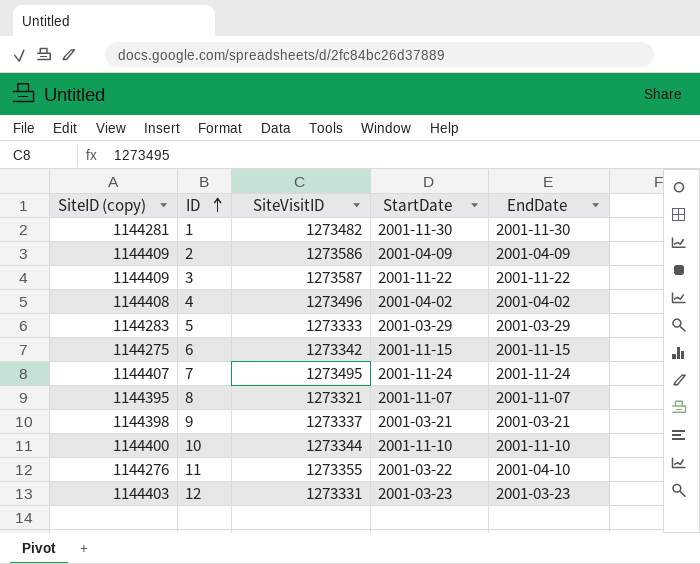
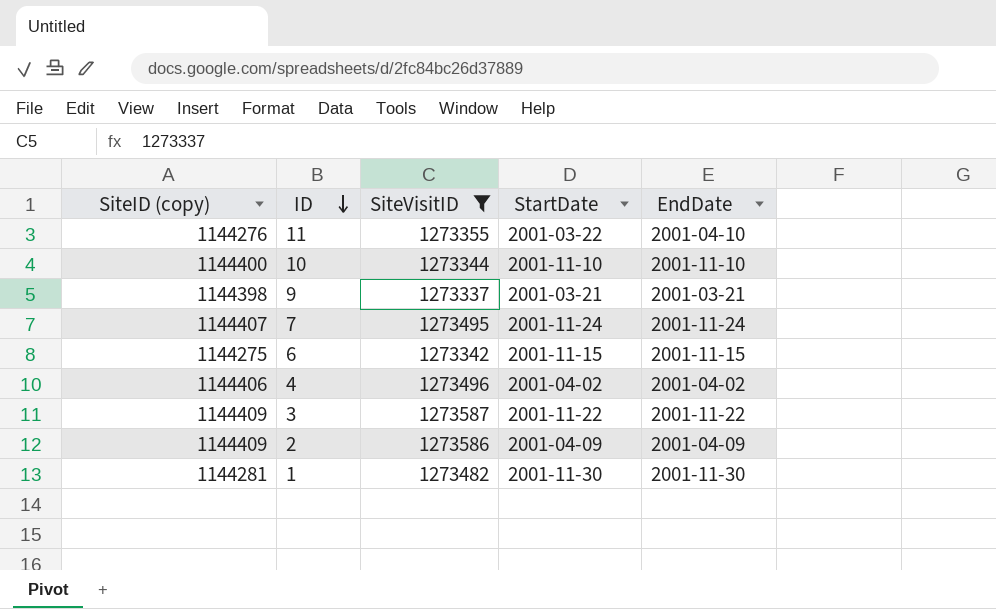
filter: none -> SiteVisitID >= 1273337
row order: ID ascending -> ID descending
4 | SiteID (copy): 1144408 -> 1144406

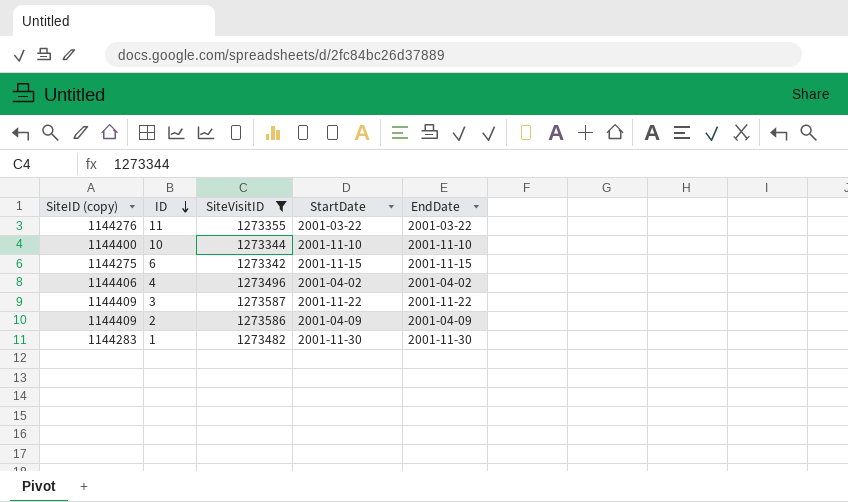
row 9: 1144398 | 1273337 | 2001-03-21 | 2001-03-21 -> none
row 7: 1144407 | 1273495 | 2001-11-24 | 2001-11-24 -> none
11 | EndDate: 2001-04-10 -> 2001-03-22
1 | SiteID (copy): 1144281 -> 1144283

